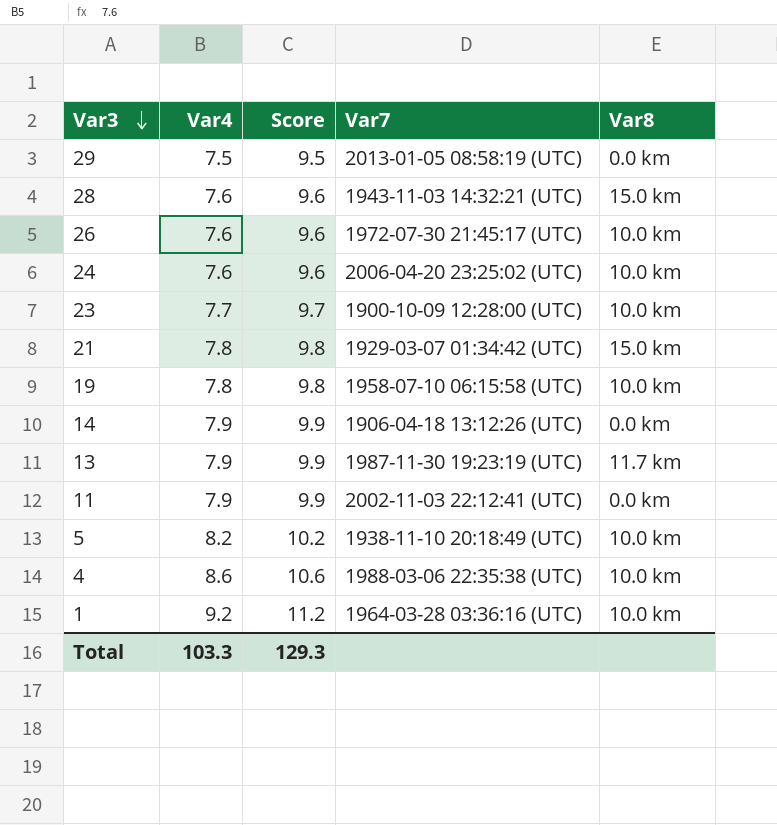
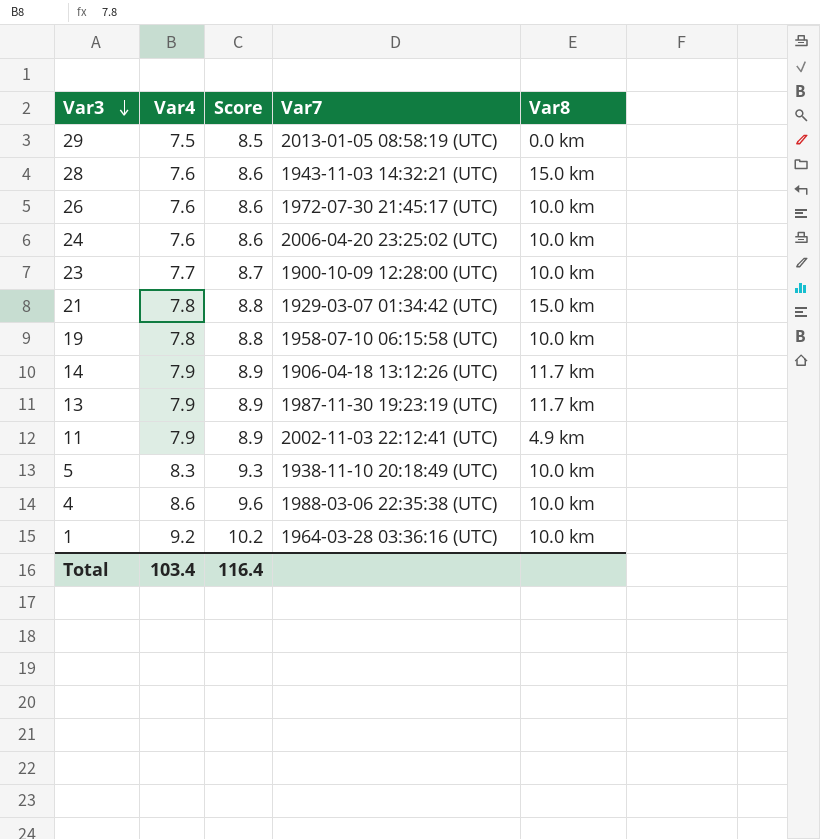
column Score | formula: [Var4] + 2 -> [Var4] + 1
14 | Var8: 0.0 km -> 11.7 km
11 | Var8: 0.0 km -> 4.9 km
5 | Var4: 8.2 -> 8.3
Total | Var4: 103.3 -> 103.4
Total | Score: 129.3 -> 116.4

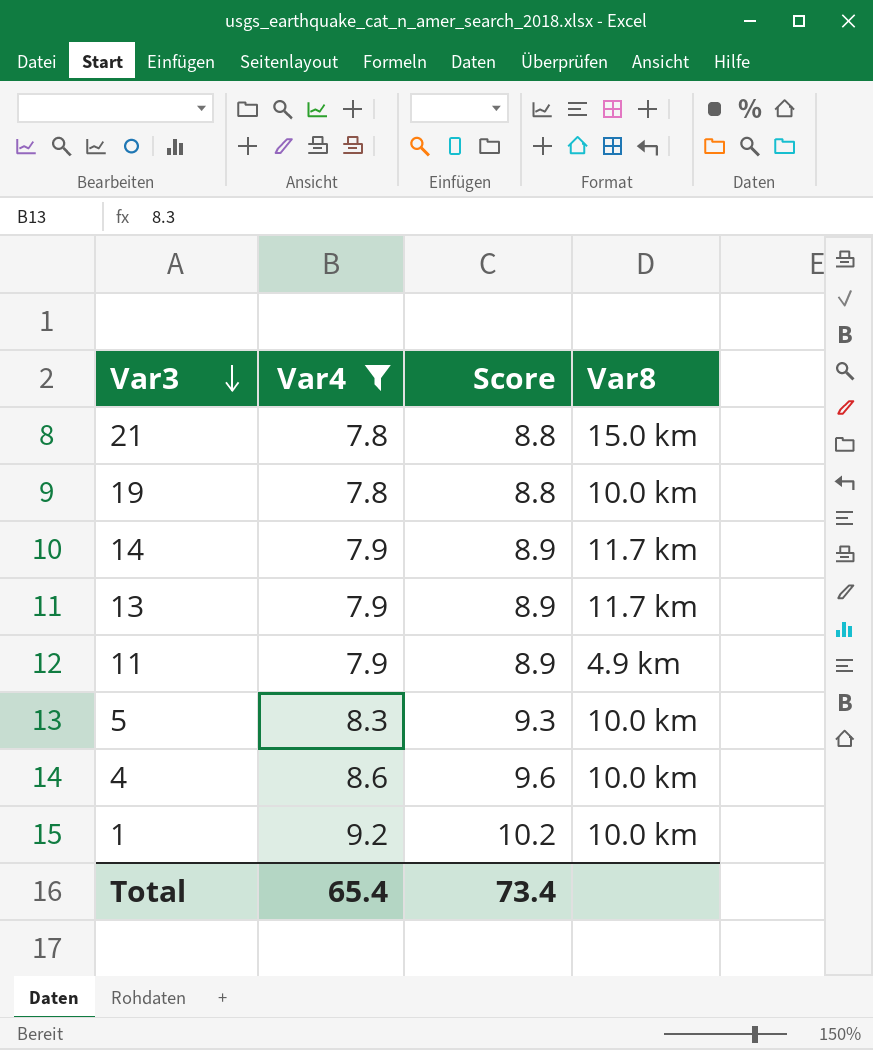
filter: none -> Var4 >= 7.8
column Var7 | position: 4 -> none
Total | Var4: 103.4 -> 65.4
Total | Score: 116.4 -> 73.4

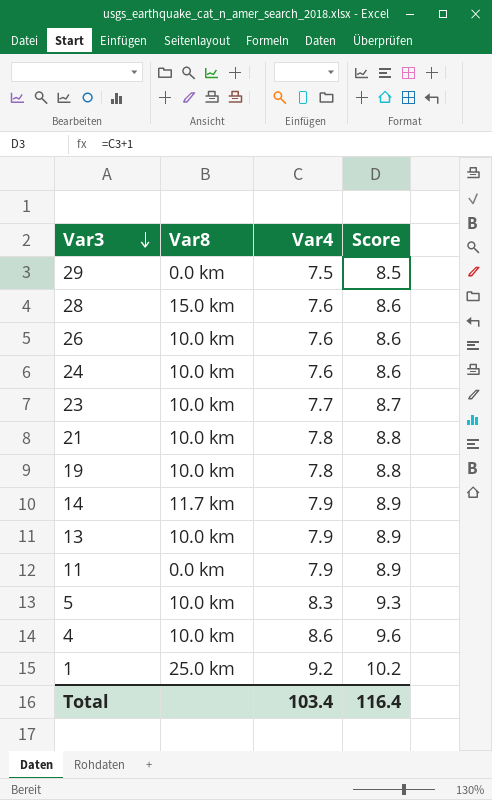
filter: Var4 >= 7.8 -> none
column Var8 | position: 4 -> 2
21 | Var8: 15.0 km -> 10.0 km
13 | Var8: 11.7 km -> 10.0 km
11 | Var8: 4.9 km -> 0.0 km
1 | Var8: 10.0 km -> 25.0 km
Total | Var4: 65.4 -> 103.4
Total | Score: 73.4 -> 116.4

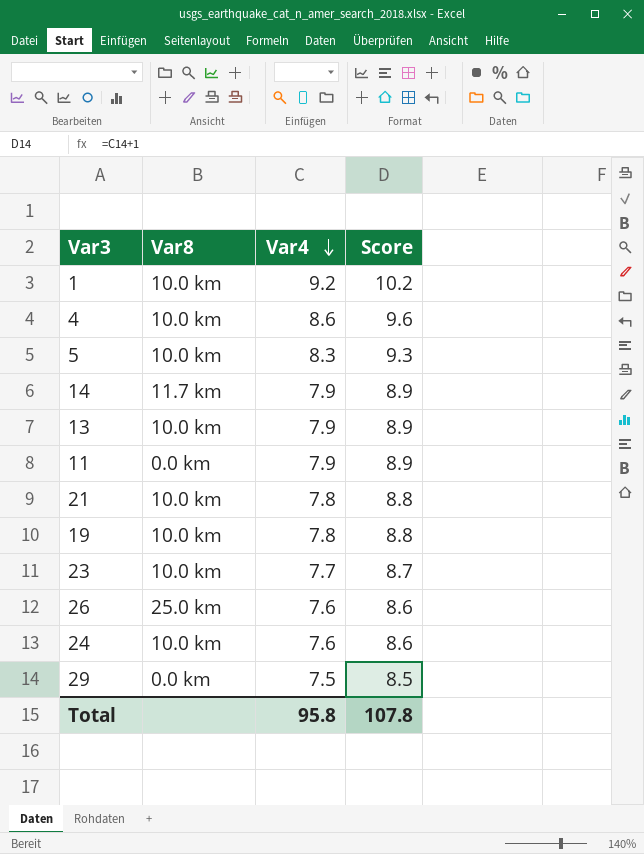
row order: Var3 descending -> Var4 descending
row 28: 15.0 km | 7.6 | 8.6 -> none
1 | Var8: 25.0 km -> 10.0 km
26 | Var8: 10.0 km -> 25.0 km
Total | Var4: 103.4 -> 95.8
Total | Score: 116.4 -> 107.8

